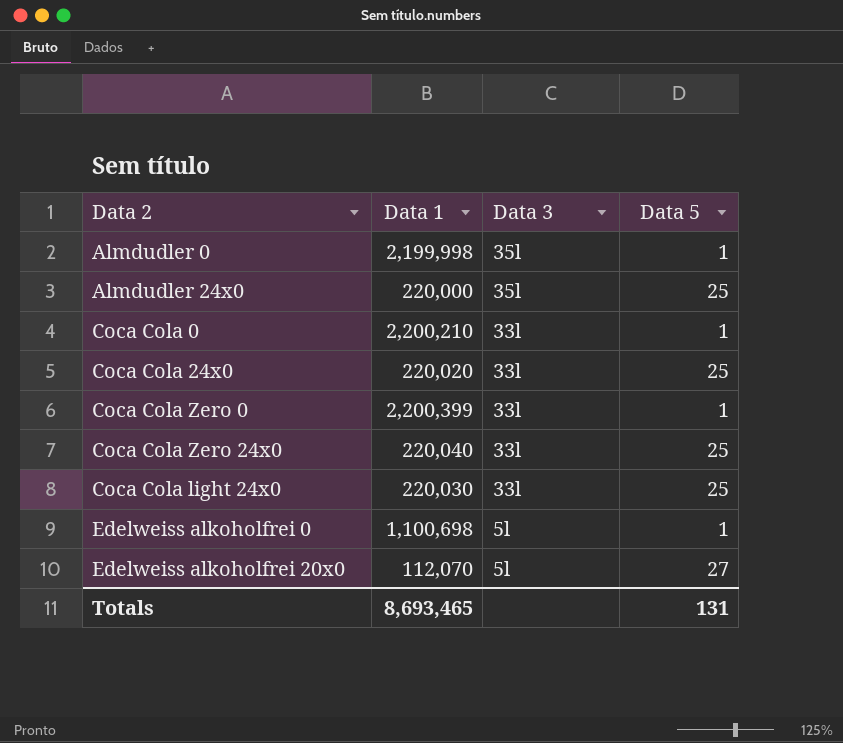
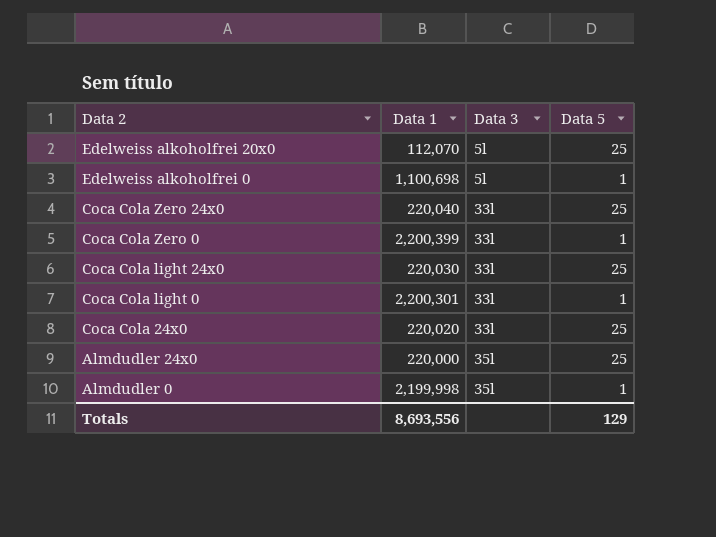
row order: Data 3 descending -> Data 2 descending
row Coca Cola 0: 2,200,210 | 33l | 1 -> none
Edelweiss alkoholfrei 20x0 | Data 5: 27 -> 25
row Coca Cola light 0: none -> 2,200,301 | 33l | 1
Totals | Data 1: 8,693,465 -> 8,693,556
Totals | Data 5: 131 -> 129

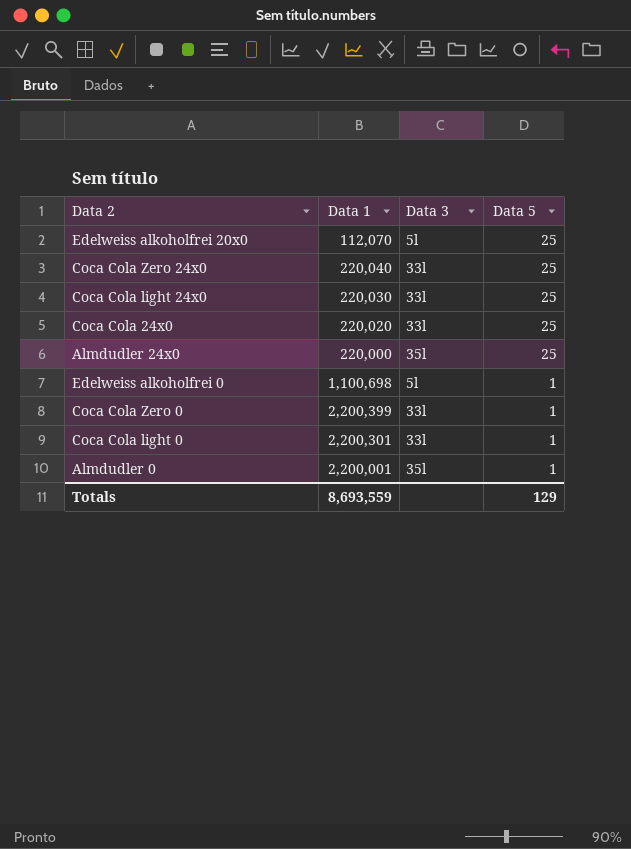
row order: Data 2 descending -> Data 5 descending
Almdudler 0 | Data 1: 2,199,998 -> 2,200,001
Totals | Data 1: 8,693,556 -> 8,693,559

